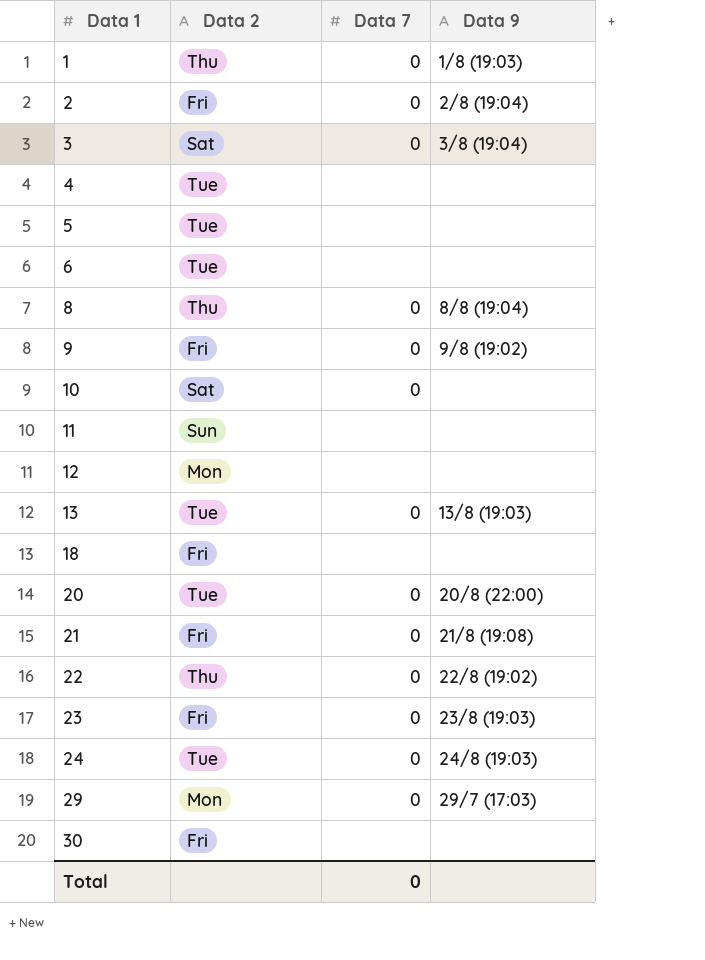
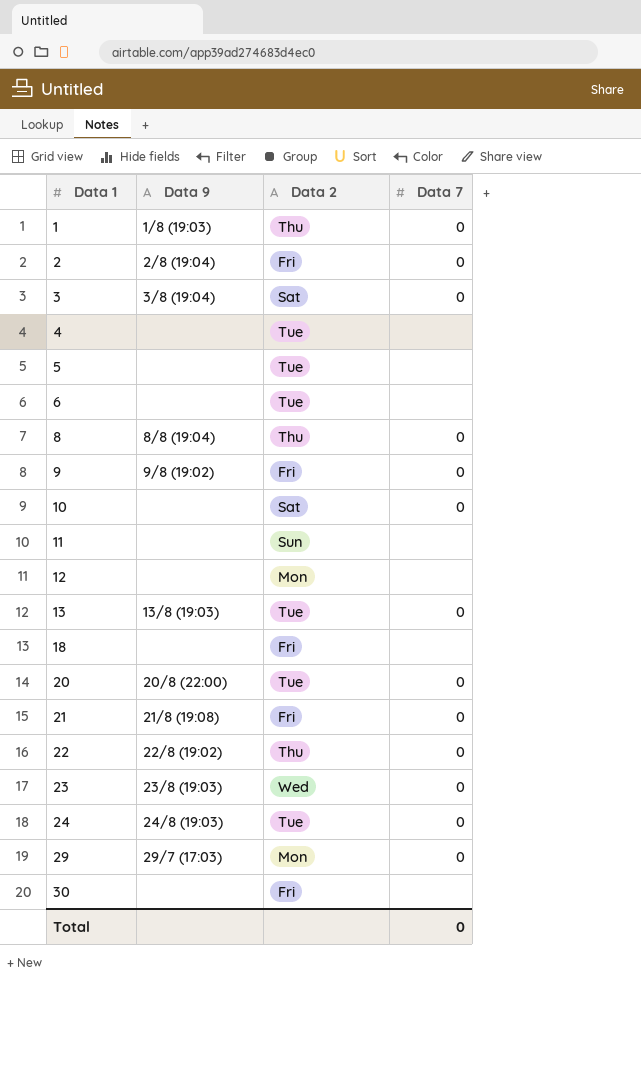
column Data 9 | position: 4 -> 2
23 | Data 2: Fri -> Wed

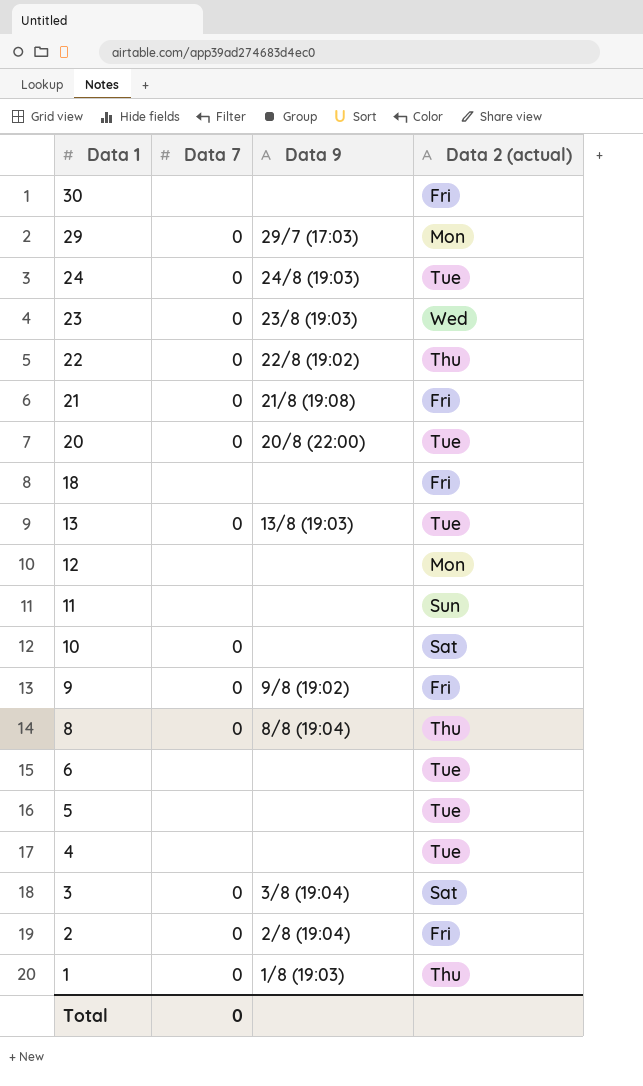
row order: Data 1 ascending -> Data 1 descending
column Data 7 | position: 4 -> 2
column name: Data 2 -> Data 2 (actual)

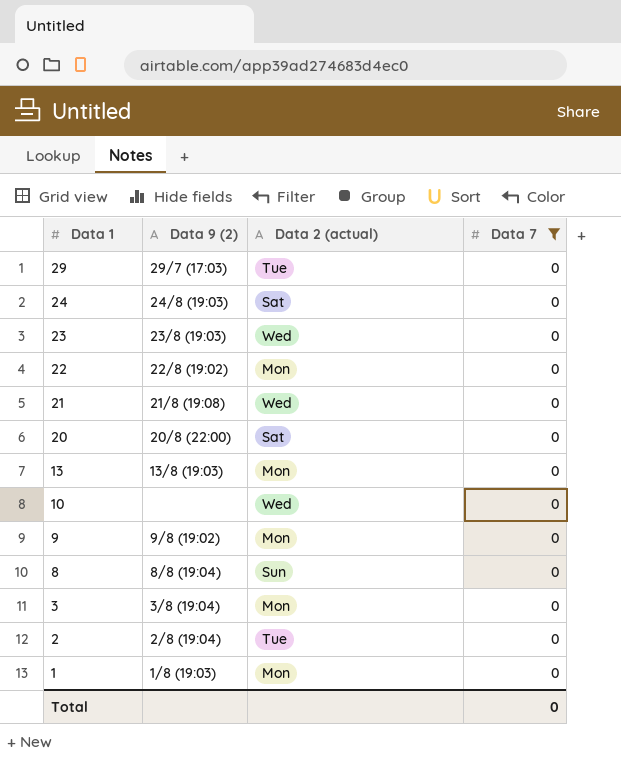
filter: none -> Data 7 = 0
column name: Data 9 -> Data 9 (2)
column Data 7 | position: 2 -> 4
29 | Data 2 (actual): Mon -> Tue
24 | Data 2 (actual): Tue -> Sat
22 | Data 2 (actual): Thu -> Mon
21 | Data 2 (actual): Fri -> Wed
20 | Data 2 (actual): Tue -> Sat
13 | Data 2 (actual): Tue -> Mon
10 | Data 2 (actual): Sat -> Wed
9 | Data 2 (actual): Fri -> Mon
8 | Data 2 (actual): Thu -> Sun
3 | Data 2 (actual): Sat -> Mon
2 | Data 2 (actual): Fri -> Tue
1 | Data 2 (actual): Thu -> Mon

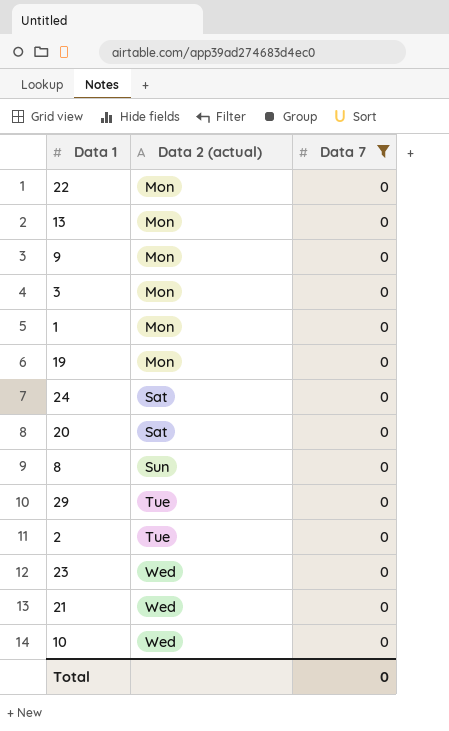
row order: Data 1 descending -> Data 2 (actual) ascending
column Data 9 (2) | position: 2 -> none
row 19: none -> Mon | 0

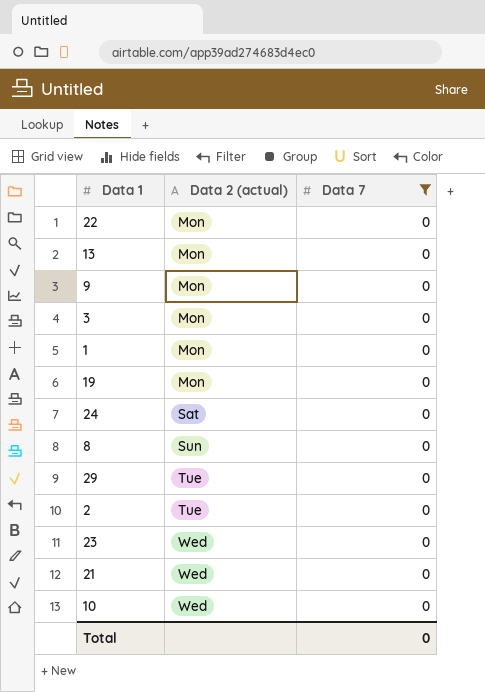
row 20: Sat | 0 -> none

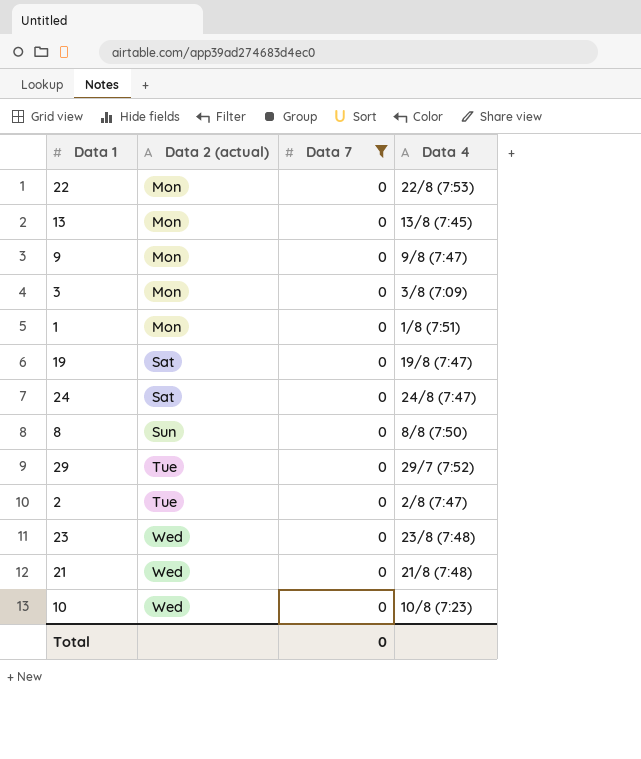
column Data 4 | position: none -> 4
19 | Data 2 (actual): Mon -> Sat

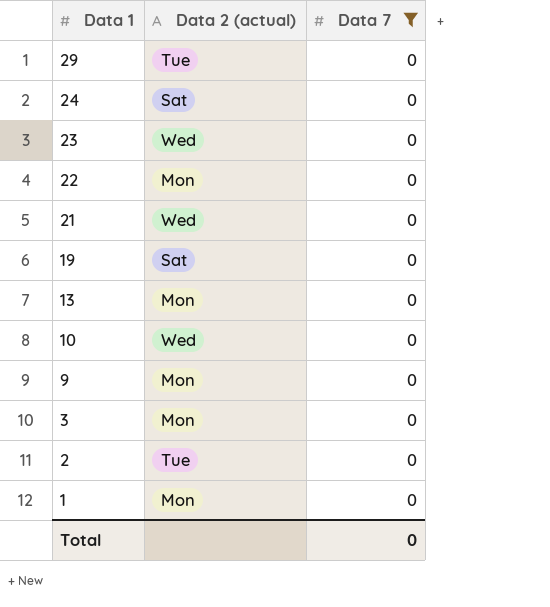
row order: Data 2 (actual) ascending -> Data 1 descending
column Data 4 | position: 4 -> none
row 8: Sun | 0 | 8/8 (7:50) -> none

